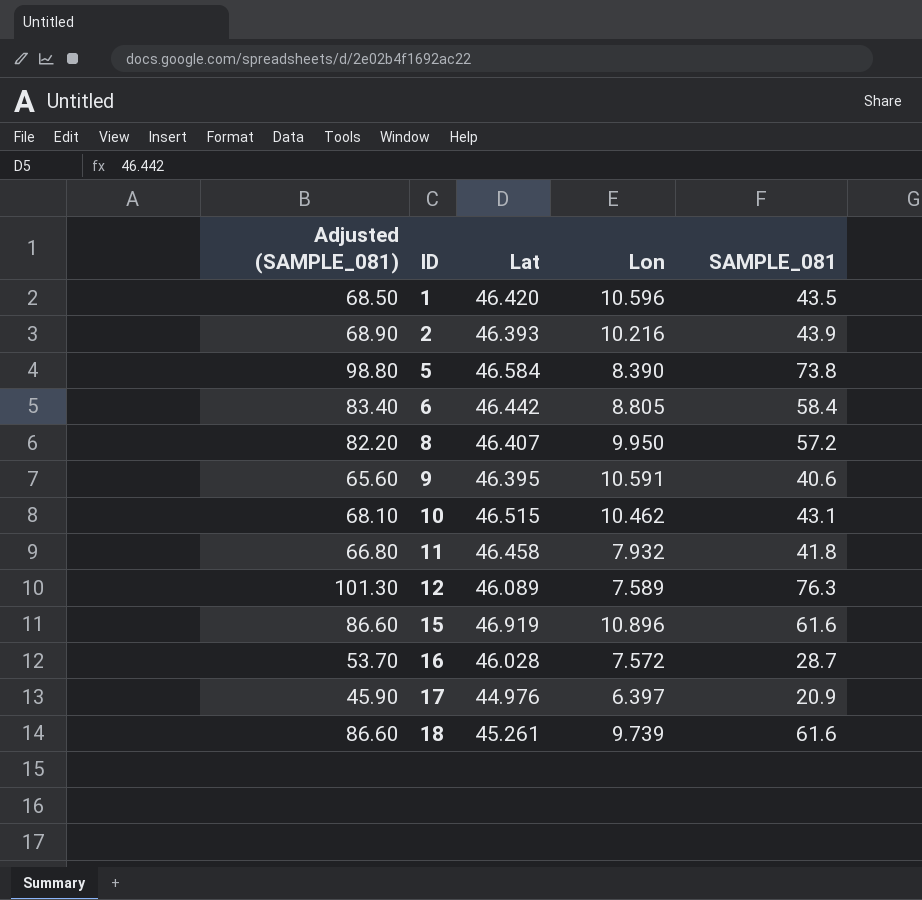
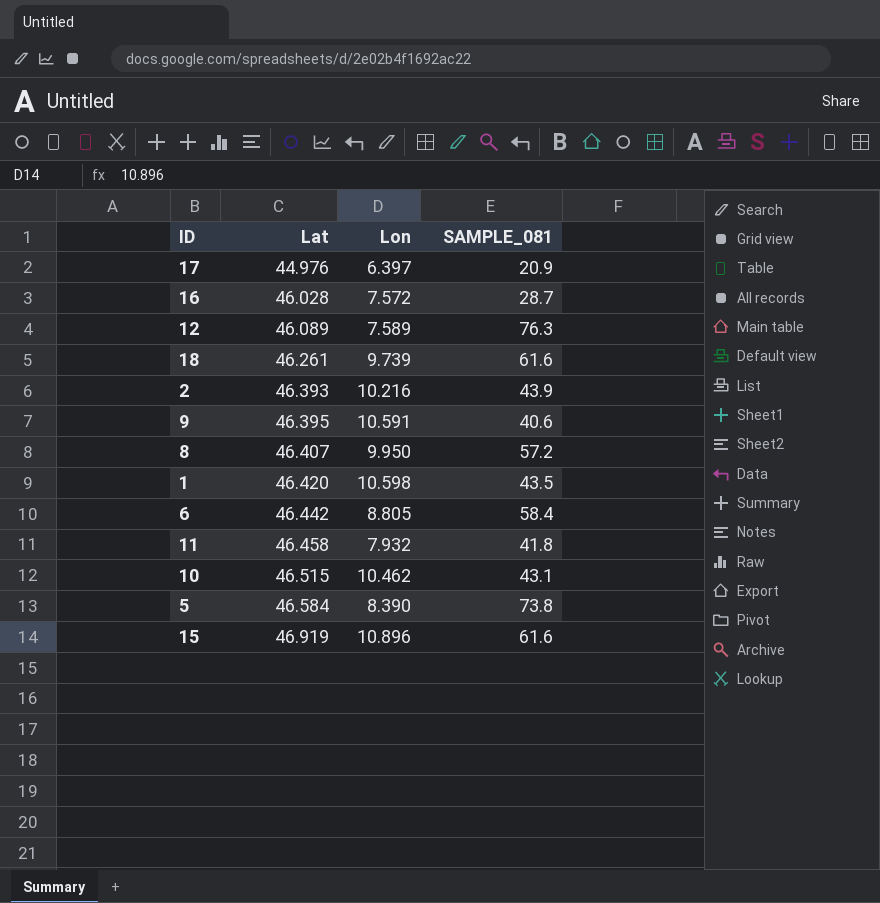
row order: ID ascending -> Lat ascending
column Adjusted (SAMPLE_081) | formula: [SAMPLE_081] + 25 -> none
18 | Lat: 45.261 -> 46.261
1 | Lon: 10.596 -> 10.598

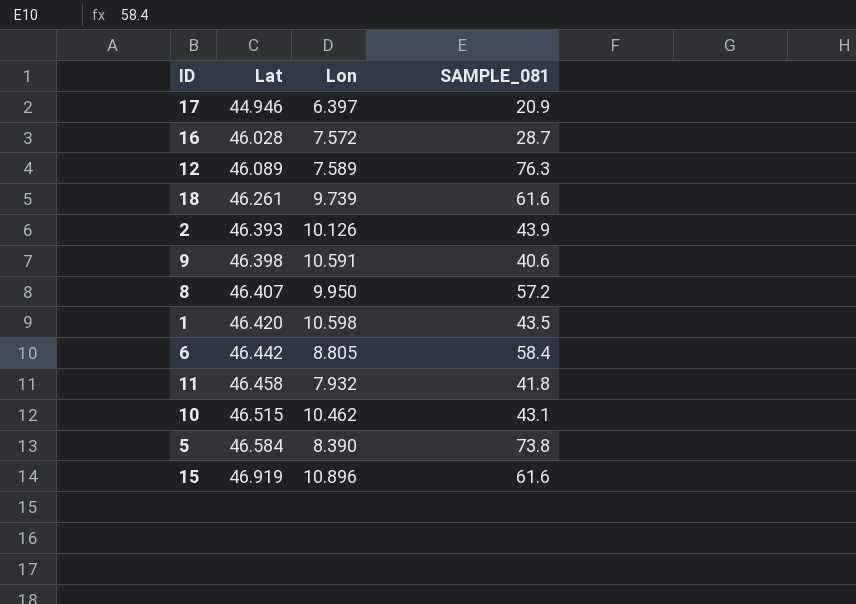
17 | Lat: 44.976 -> 44.946
2 | Lon: 10.216 -> 10.126
9 | Lat: 46.395 -> 46.398

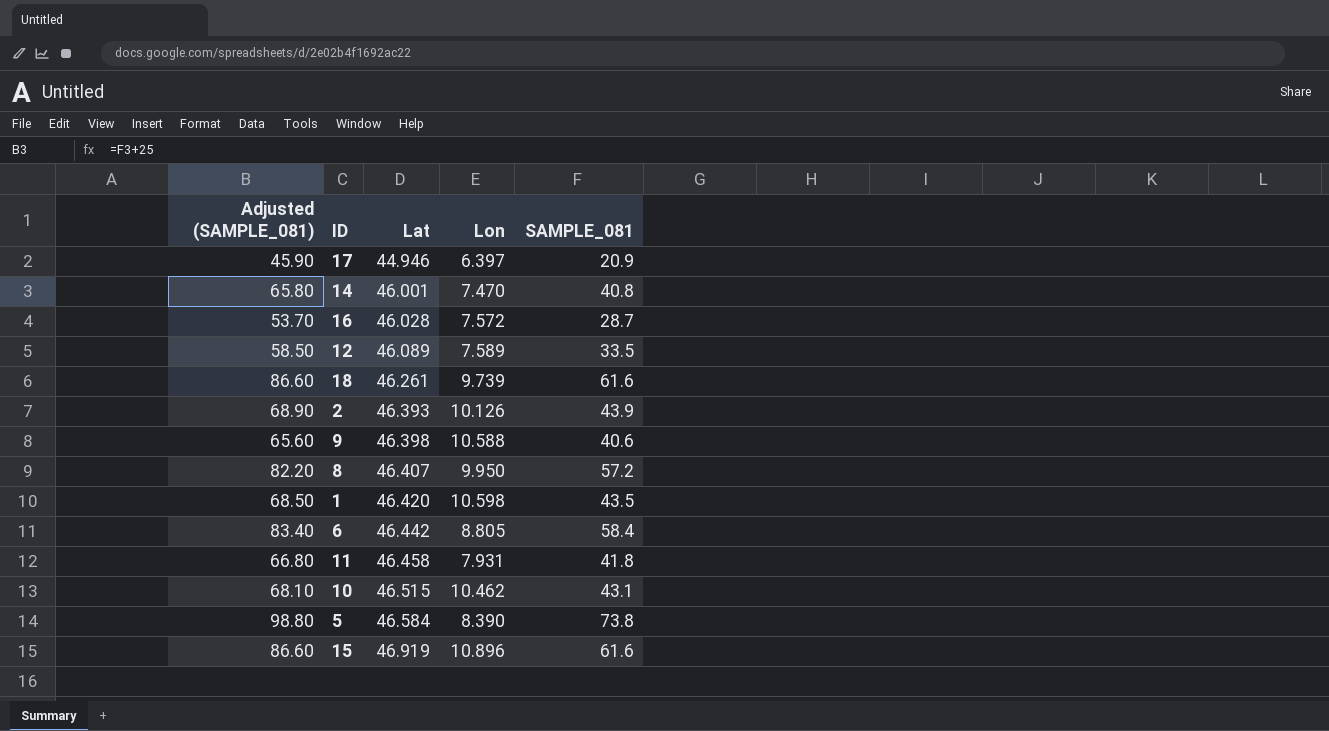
column Adjusted (SAMPLE_081) | formula: none -> [SAMPLE_081] + 25
row 14: none -> 65.80 | 46.001 | 7.470 | 40.8
12 | SAMPLE_081: 76.3 -> 33.5
9 | Lon: 10.591 -> 10.588
11 | Lon: 7.932 -> 7.931

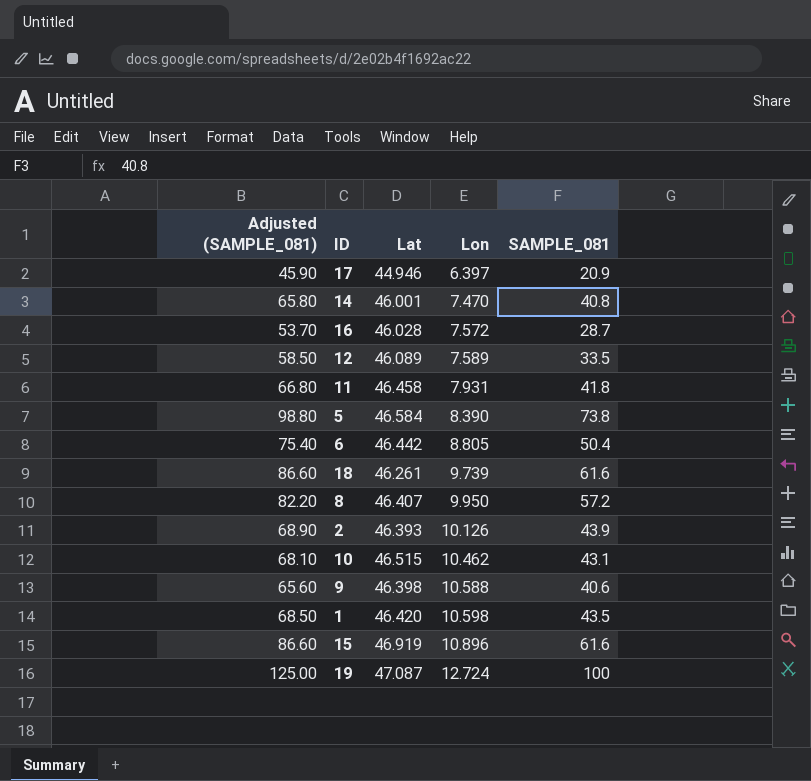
row order: Lat ascending -> Lon ascending
6 | Adjusted (SAMPLE_081): 83.40 -> 75.40
6 | SAMPLE_081: 58.4 -> 50.4
row 19: none -> 125.00 | 47.087 | 12.724 | 100

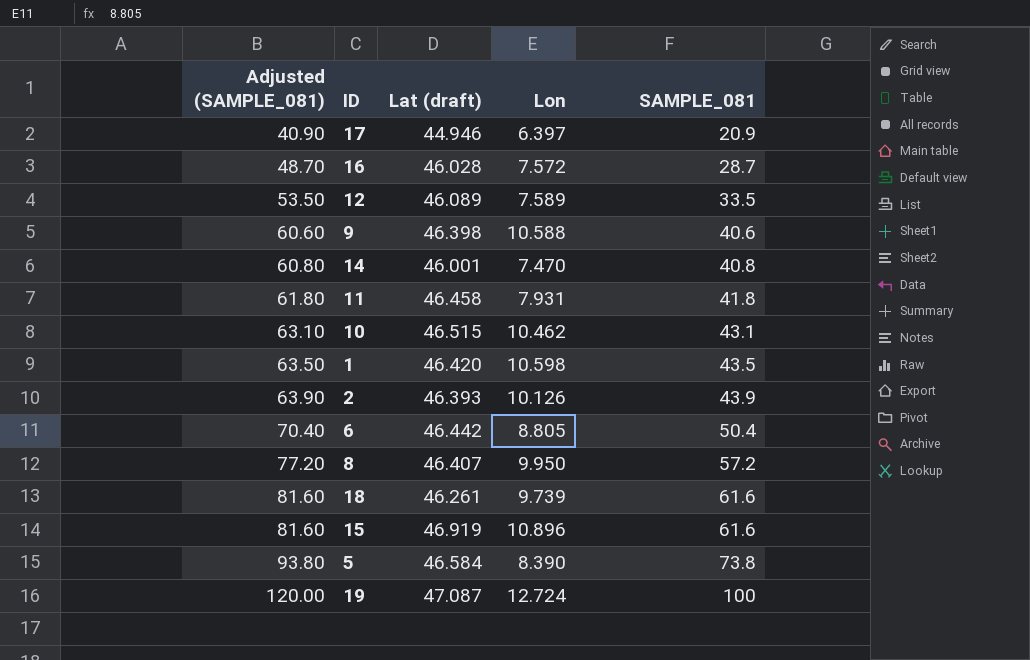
row order: Lon ascending -> Adjusted (SAMPLE_081) ascending
column Adjusted (SAMPLE_081) | formula: [SAMPLE_081] + 25 -> [SAMPLE_081] + 20
column name: Lat -> Lat (draft)

